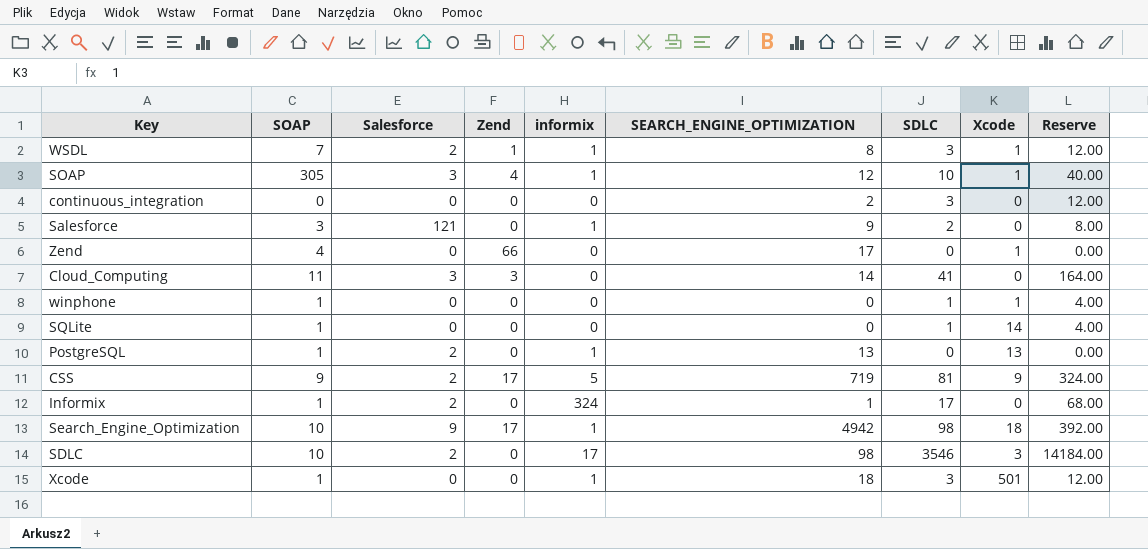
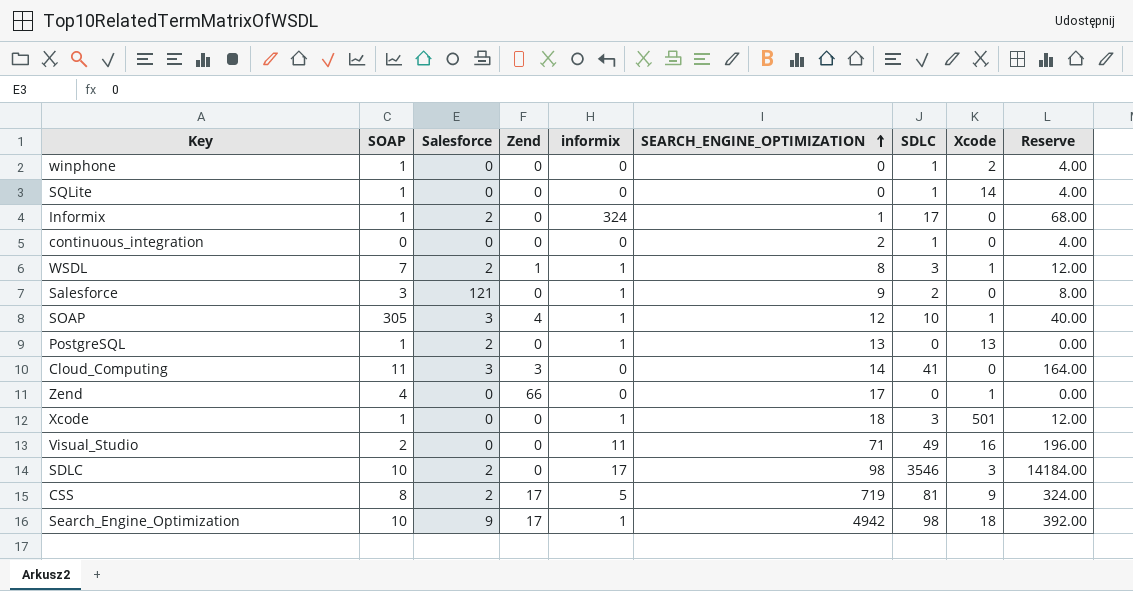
row order: none -> SEARCH_ENGINE_OPTIMIZATION ascending
winphone | Xcode: 1 -> 2
continuous_integration | SDLC: 3 -> 1
continuous_integration | Reserve: 12.00 -> 4.00
row Visual_Studio: none -> 2 | 0 | 0 | 11 | 71 | 49 | 16 | 196.00
CSS | SOAP: 9 -> 8

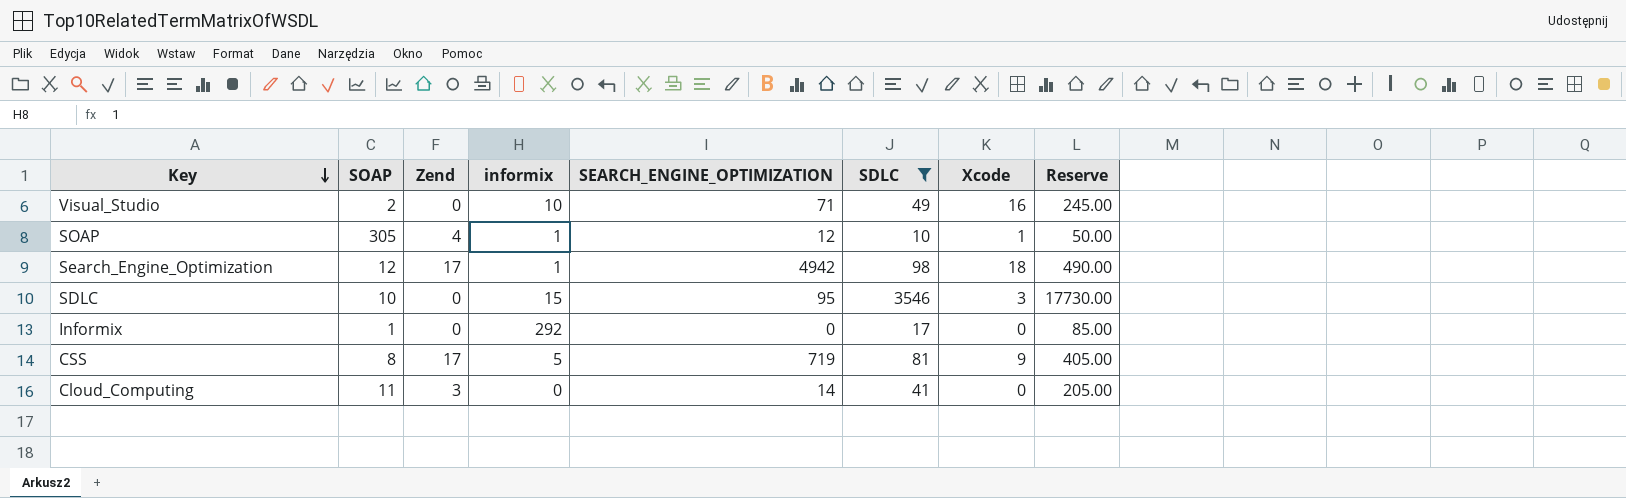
filter: none -> SDLC >= 10
row order: SEARCH_ENGINE_OPTIMIZATION ascending -> Key descending
column Salesforce | position: 3 -> none
column Reserve | formula: [SDLC] * 4 -> [SDLC] * 5
Visual_Studio | informix: 11 -> 10
Search_Engine_Optimization | SOAP: 10 -> 12
SDLC | informix: 17 -> 15
SDLC | SEARCH_ENGINE_OPTIMIZATION: 98 -> 95
Informix | informix: 324 -> 292
Informix | SEARCH_ENGINE_OPTIMIZATION: 1 -> 0

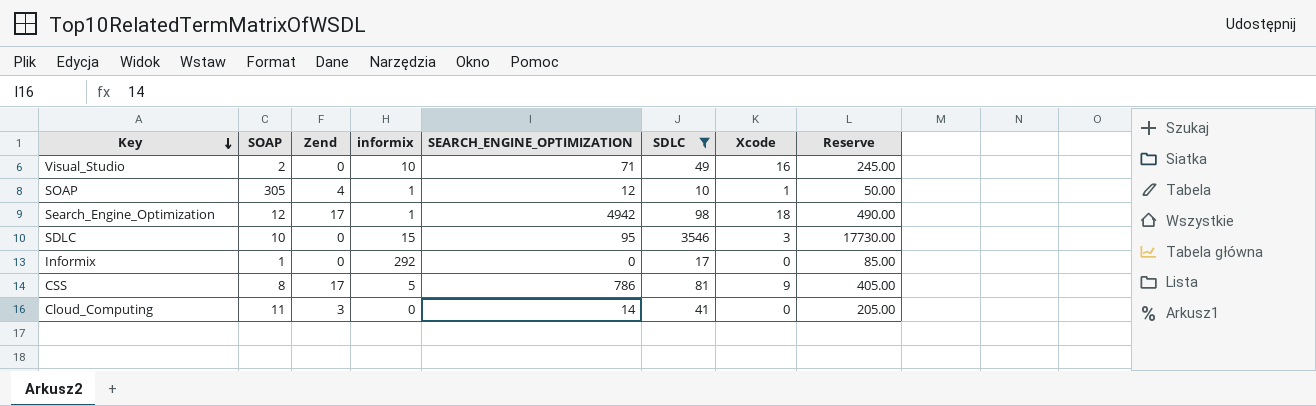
CSS | SEARCH_ENGINE_OPTIMIZATION: 719 -> 786

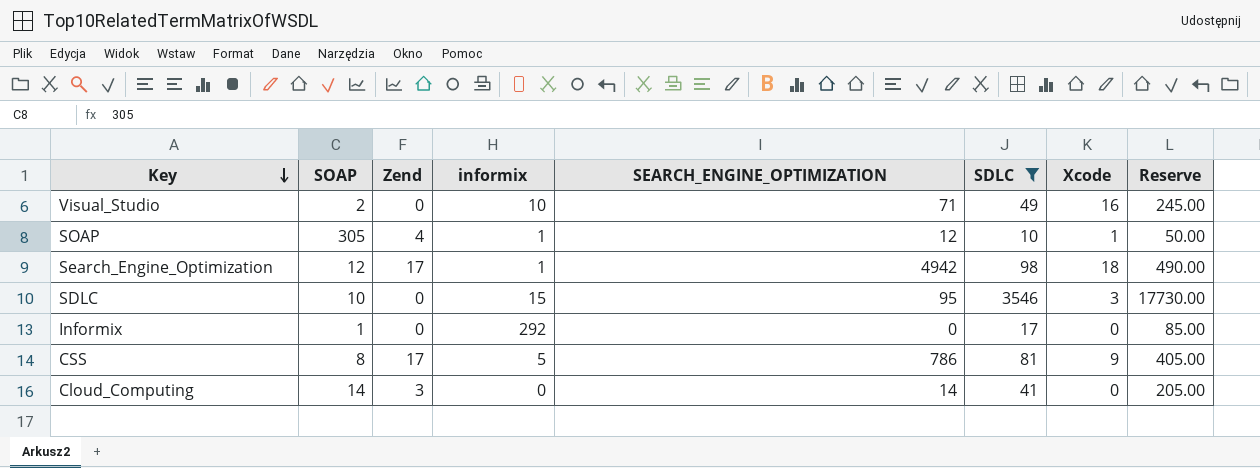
Cloud_Computing | SOAP: 11 -> 14

